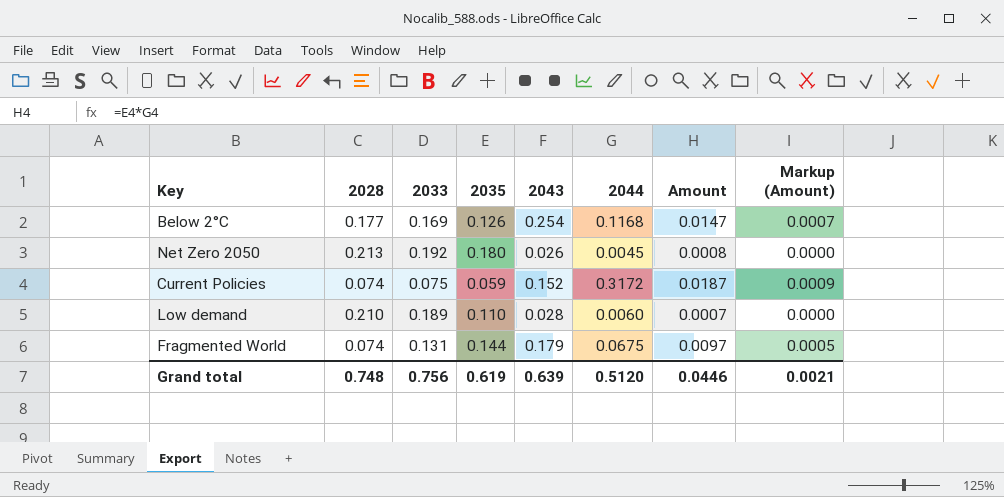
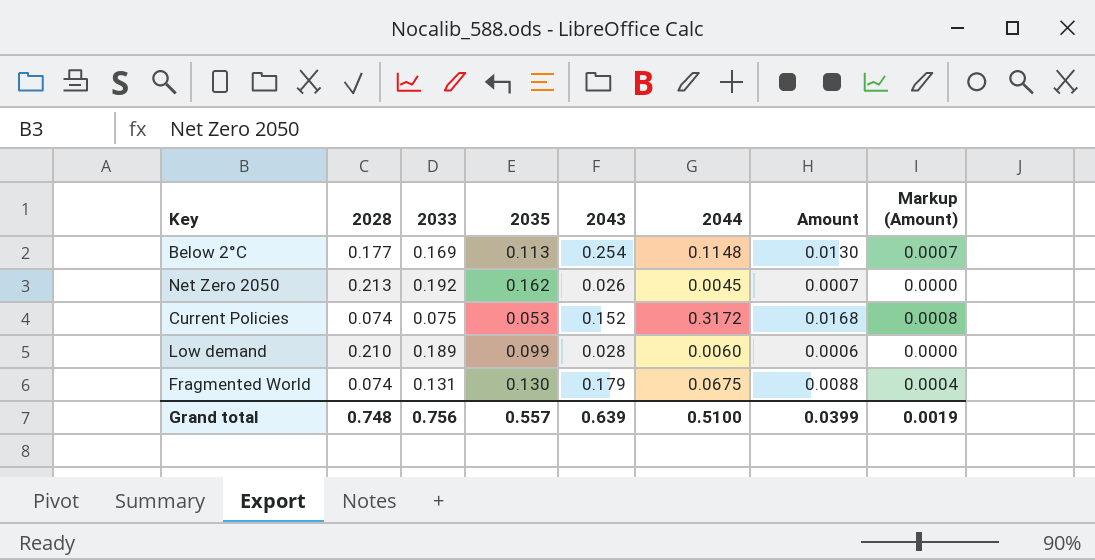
Below 2°C | 2035: 0.126 -> 0.113
Below 2°C | 2044: 0.1168 -> 0.1148
Below 2°C | Amount: 0.0147 -> 0.0130
Net Zero 2050 | 2035: 0.180 -> 0.162
Net Zero 2050 | Amount: 0.0008 -> 0.0007
Current Policies | 2035: 0.059 -> 0.053
Current Policies | Amount: 0.0187 -> 0.0168
Current Policies | Markup (Amount): 0.0009 -> 0.0008
Low demand | 2035: 0.110 -> 0.099
Low demand | Amount: 0.0007 -> 0.0006
Fragmented World | 2035: 0.144 -> 0.130
Fragmented World | Amount: 0.0097 -> 0.0088
Fragmented World | Markup (Amount): 0.0005 -> 0.0004
Grand total | 2035: 0.619 -> 0.557
Grand total | 2044: 0.5120 -> 0.5100
Grand total | Amount: 0.0446 -> 0.0399
Grand total | Markup (Amount): 0.0021 -> 0.0019

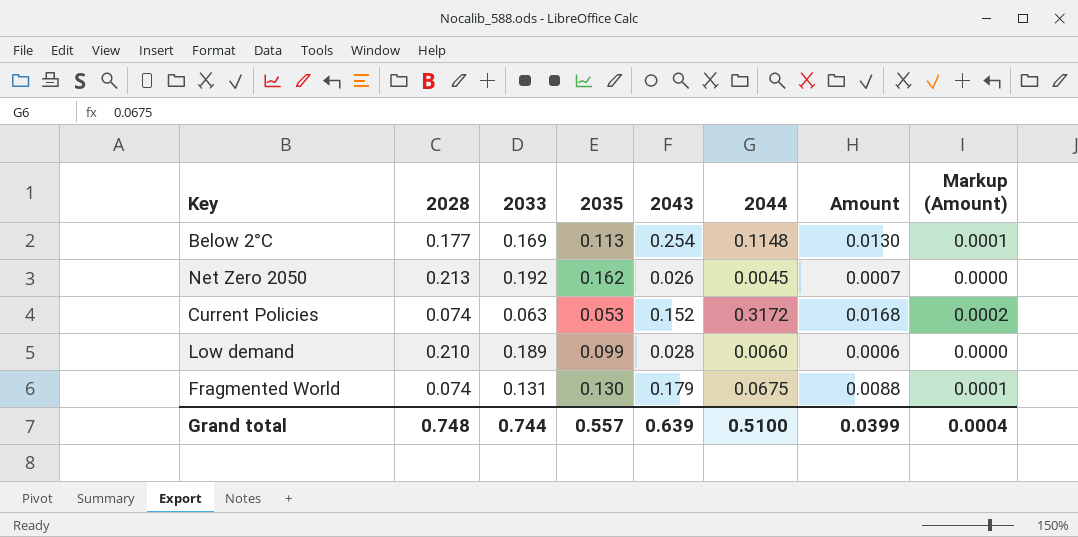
column Markup (Amount) | formula: [Amount] * 0.05 -> [Amount] * 0.01
Current Policies | 2033: 0.075 -> 0.063
Grand total | 2033: 0.756 -> 0.744
Grand total | Markup (Amount): 0.0019 -> 0.0004

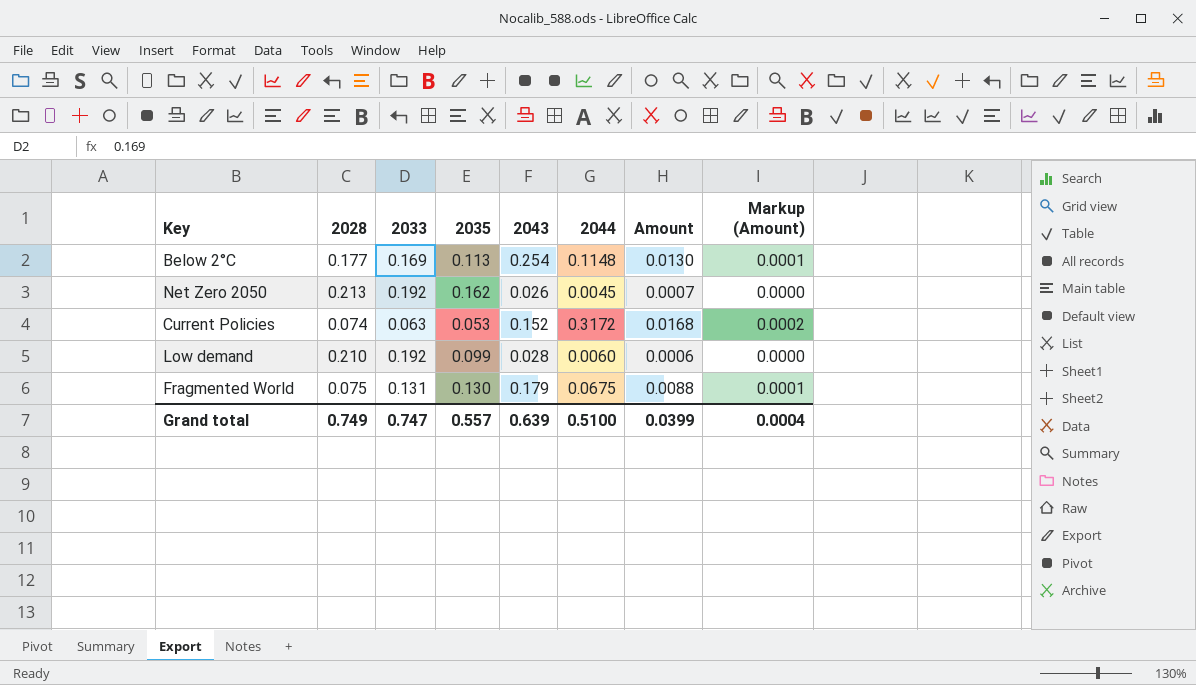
Low demand | 2033: 0.189 -> 0.192
Fragmented World | 2028: 0.074 -> 0.075
Grand total | 2028: 0.748 -> 0.749
Grand total | 2033: 0.744 -> 0.747

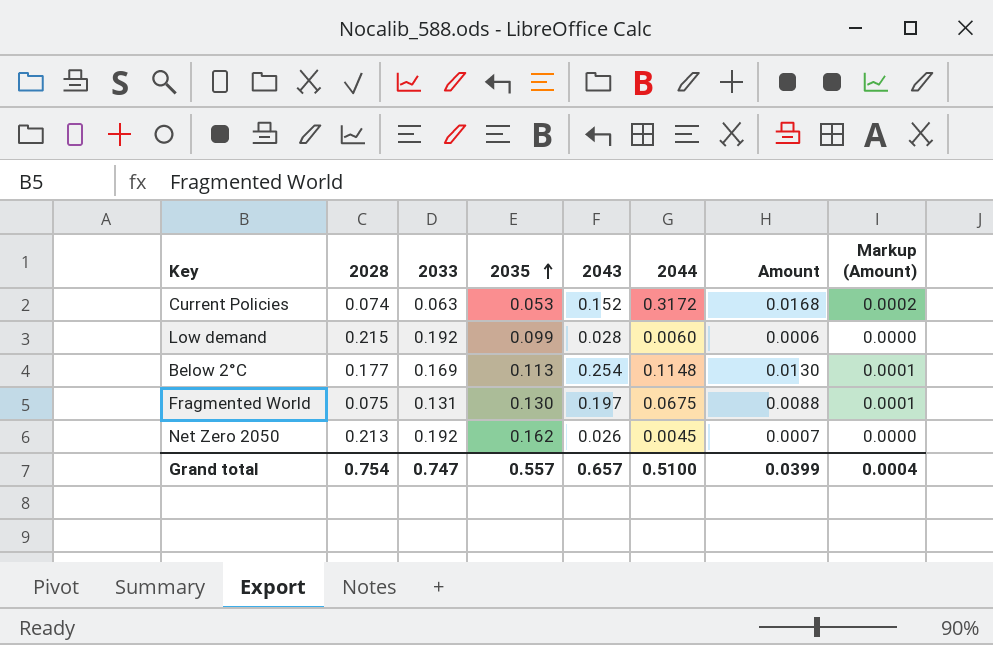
row order: none -> 2035 ascending
Low demand | 2028: 0.210 -> 0.215
Fragmented World | 2043: 0.179 -> 0.197
Grand total | 2028: 0.749 -> 0.754
Grand total | 2043: 0.639 -> 0.657

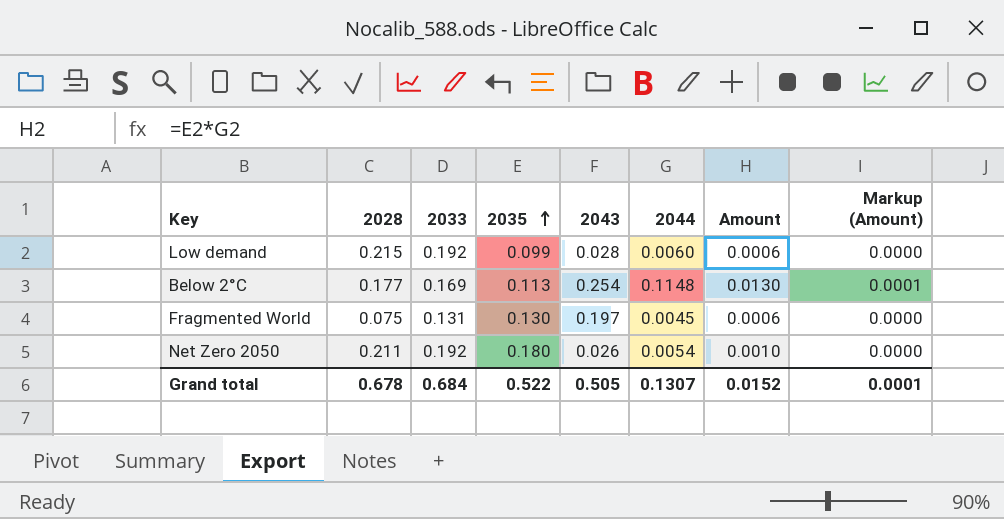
row Current Policies: 0.074 | 0.063 | 0.053 | 0.152 | 0.3172 | 0.0168 | 0.0002 -> none
Fragmented World | 2044: 0.0675 -> 0.0045
Fragmented World | Amount: 0.0088 -> 0.0006
Fragmented World | Markup (Amount): 0.0001 -> 0.0000
Net Zero 2050 | 2028: 0.213 -> 0.211
Net Zero 2050 | 2035: 0.162 -> 0.180
Net Zero 2050 | 2044: 0.0045 -> 0.0054
Net Zero 2050 | Amount: 0.0007 -> 0.0010
Grand total | 2028: 0.754 -> 0.678
Grand total | 2033: 0.747 -> 0.684
Grand total | 2035: 0.557 -> 0.522
Grand total | 2043: 0.657 -> 0.505
Grand total | 2044: 0.5100 -> 0.1307
Grand total | Amount: 0.0399 -> 0.0152
Grand total | Markup (Amount): 0.0004 -> 0.0001

